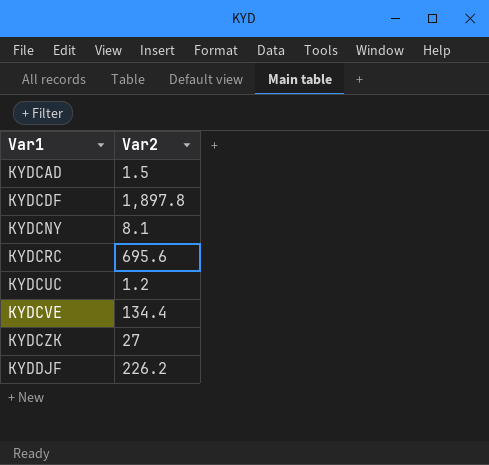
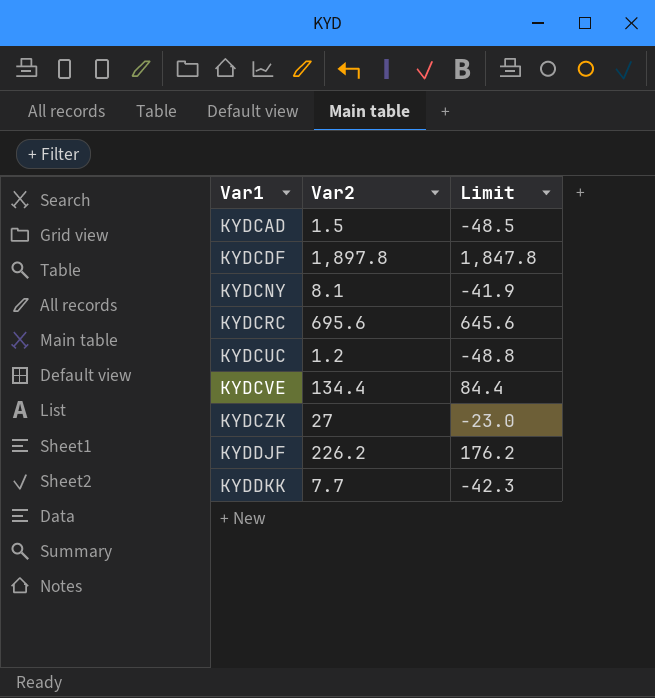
column Limit | formula: none -> [Var2] - 50
row KYDDKK: none -> 7.7 | -42.3

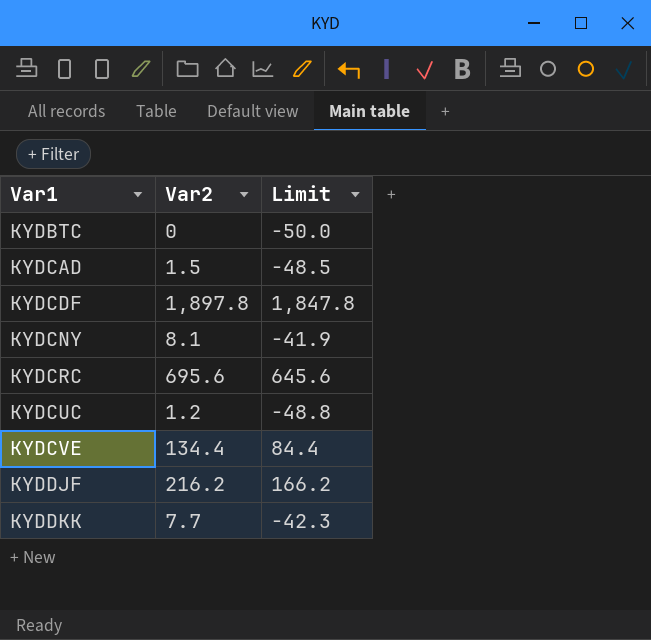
row KYDCZK: 27 | -23.0 -> none
row KYDBTC: none -> 0 | -50.0
KYDDJF | Var2: 226.2 -> 216.2
KYDDJF | Limit: 176.2 -> 166.2

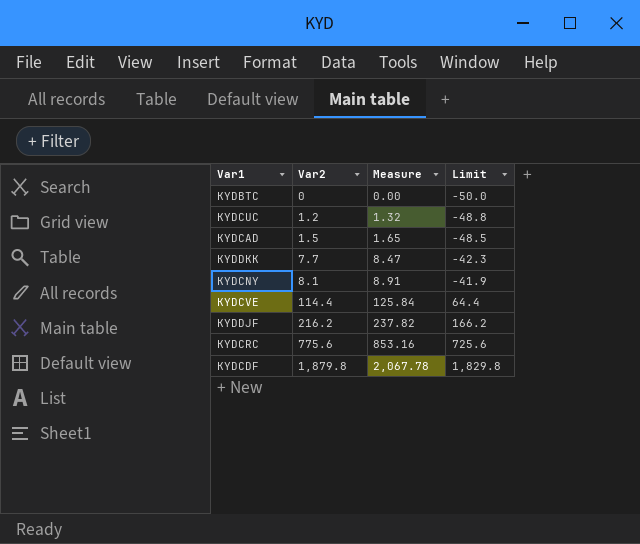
row order: Var1 ascending -> Var2 ascending
column Measure | formula: none -> [Var2] * 1.1
KYDCVE | Var2: 134.4 -> 114.4
KYDCVE | Limit: 84.4 -> 64.4
KYDCRC | Var2: 695.6 -> 775.6
KYDCRC | Limit: 645.6 -> 725.6
KYDCDF | Var2: 1,897.8 -> 1,879.8
KYDCDF | Limit: 1,847.8 -> 1,829.8

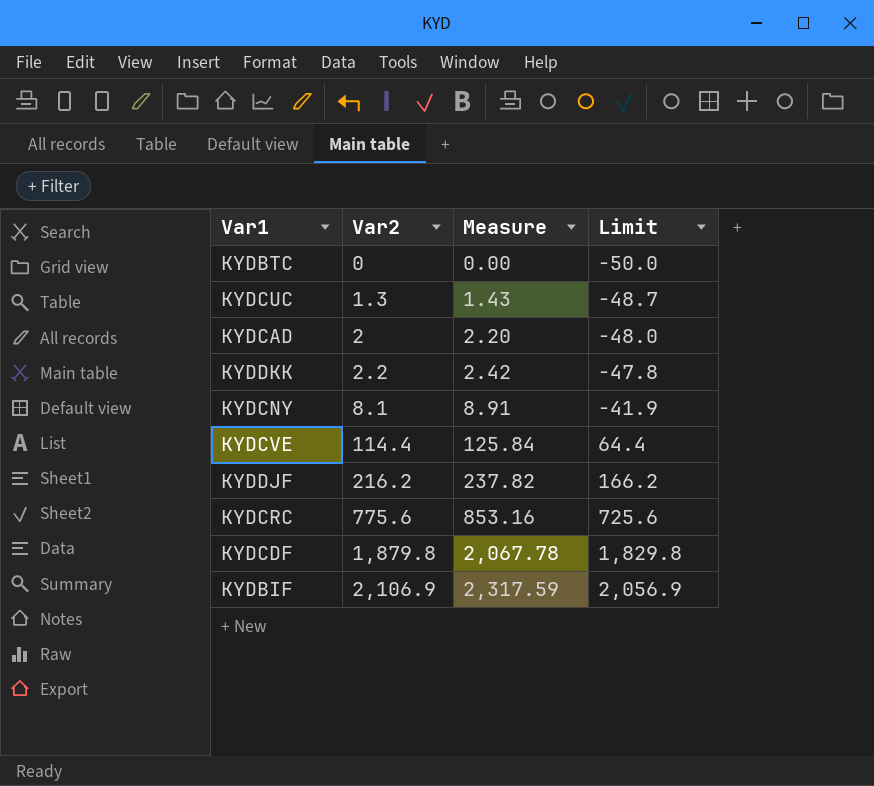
KYDCUC | Var2: 1.2 -> 1.3
KYDCUC | Measure: 1.32 -> 1.43
KYDCUC | Limit: -48.8 -> -48.7
KYDCAD | Var2: 1.5 -> 2
KYDCAD | Measure: 1.65 -> 2.20
KYDCAD | Limit: -48.5 -> -48.0
KYDDKK | Var2: 7.7 -> 2.2
KYDDKK | Measure: 8.47 -> 2.42
KYDDKK | Limit: -42.3 -> -47.8
row KYDBIF: none -> 2,106.9 | 2,317.59 | 2,056.9

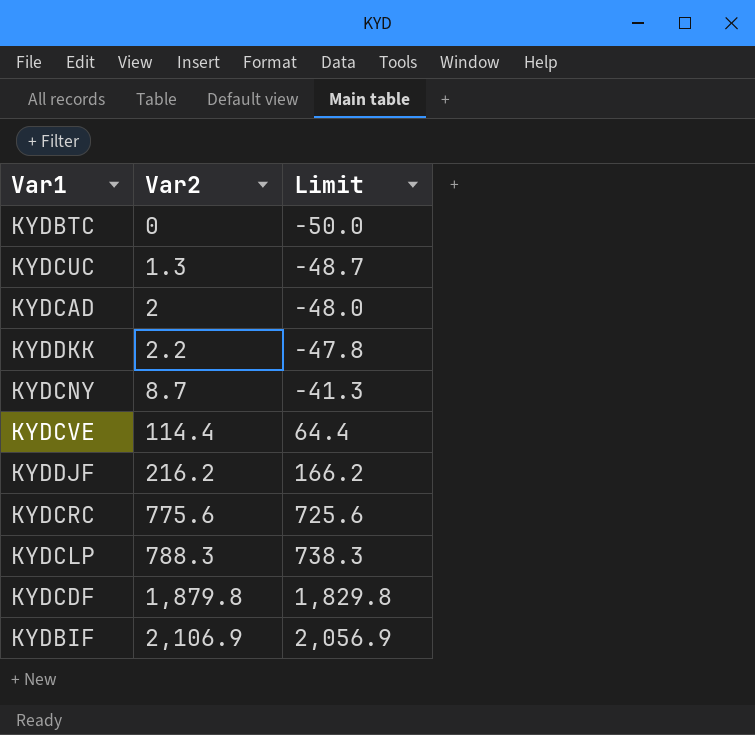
column Measure | formula: [Var2] * 1.1 -> none
KYDCNY | Var2: 8.1 -> 8.7
KYDCNY | Limit: -41.9 -> -41.3
row KYDCLP: none -> 788.3 | 738.3

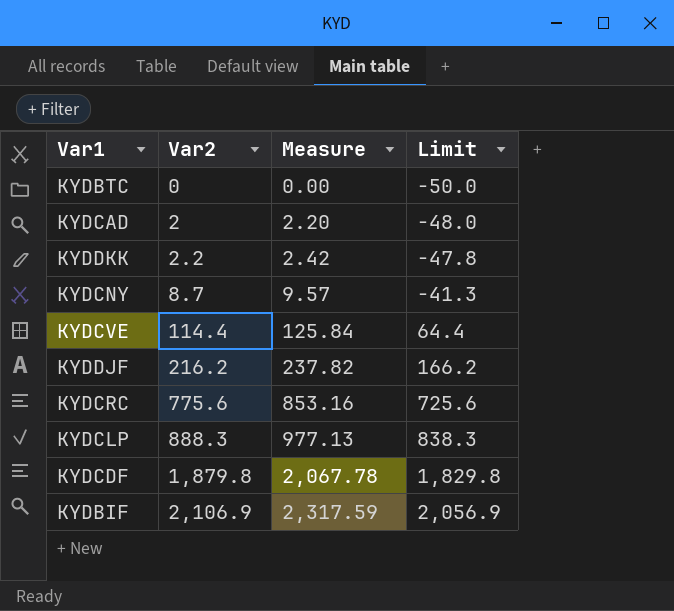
column Measure | formula: none -> [Var2] * 1.1
row KYDCUC: 1.3 | -48.7 -> none
KYDCLP | Var2: 788.3 -> 888.3
KYDCLP | Limit: 738.3 -> 838.3

